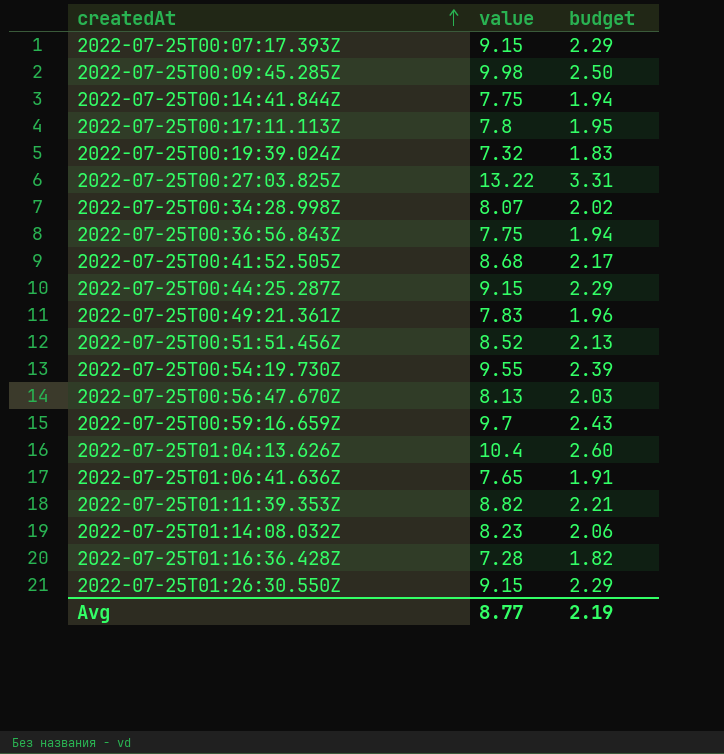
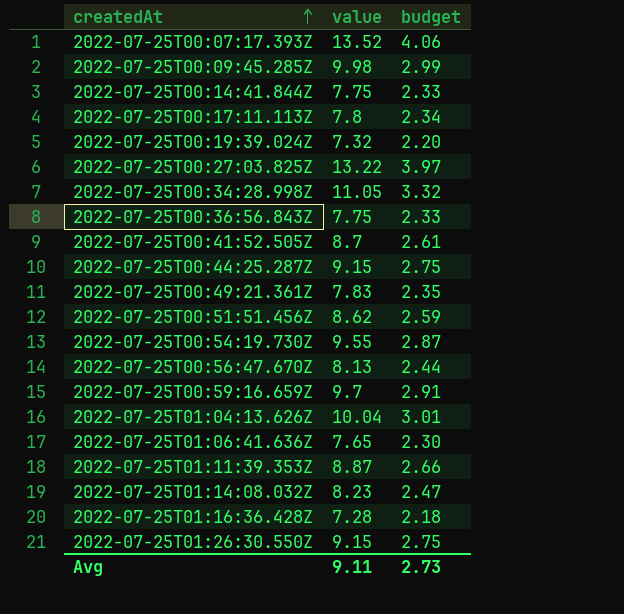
column budget | formula: [value] * 0.25 -> [value] * 0.3
2022-07-25T00:07:17.393Z | value: 9.15 -> 13.52
2022-07-25T00:34:28.998Z | value: 8.07 -> 11.05
2022-07-25T00:41:52.505Z | value: 8.68 -> 8.7
2022-07-25T00:51:51.456Z | value: 8.52 -> 8.62
2022-07-25T01:04:13.626Z | value: 10.4 -> 10.04
2022-07-25T01:11:39.353Z | value: 8.82 -> 8.87
Avg | value: 8.77 -> 9.11
Avg | budget: 2.19 -> 2.73

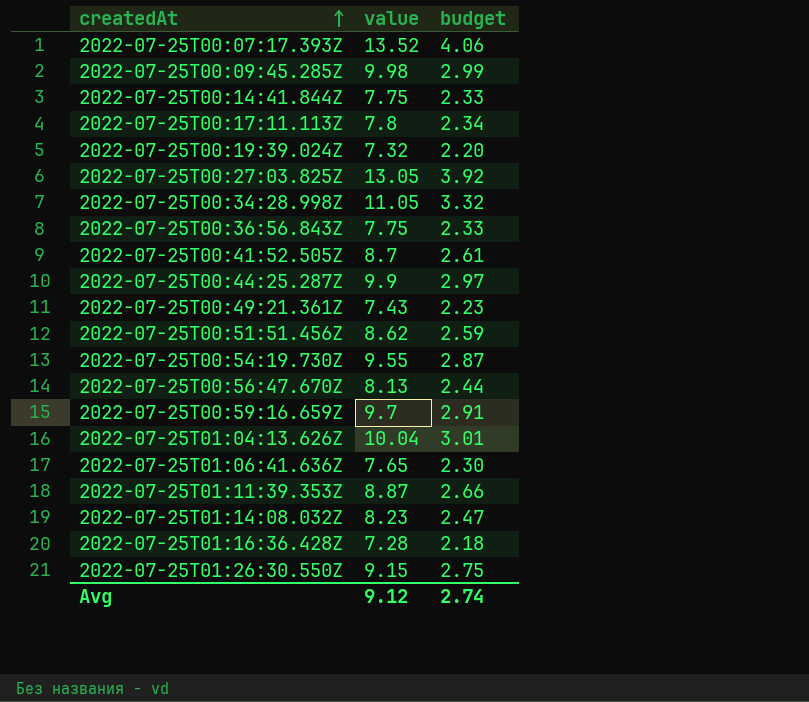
2022-07-25T00:27:03.825Z | value: 13.22 -> 13.05
2022-07-25T00:27:03.825Z | budget: 3.97 -> 3.92
2022-07-25T00:44:25.287Z | value: 9.15 -> 9.9
2022-07-25T00:44:25.287Z | budget: 2.75 -> 2.97
2022-07-25T00:49:21.361Z | value: 7.83 -> 7.43
2022-07-25T00:49:21.361Z | budget: 2.35 -> 2.23
Avg | value: 9.11 -> 9.12
Avg | budget: 2.73 -> 2.74

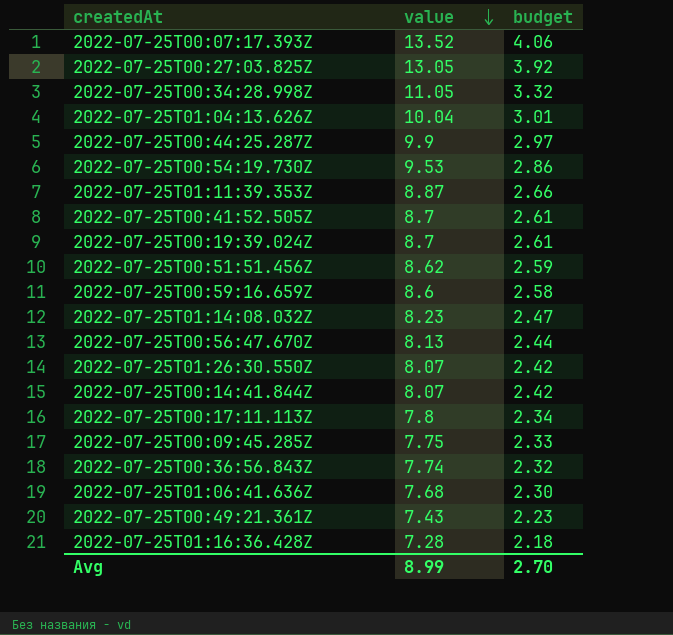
row order: createdAt ascending -> value descending
2022-07-25T00:54:19.730Z | value: 9.55 -> 9.53
2022-07-25T00:54:19.730Z | budget: 2.87 -> 2.86
2022-07-25T00:19:39.024Z | value: 7.32 -> 8.7
2022-07-25T00:19:39.024Z | budget: 2.20 -> 2.61
2022-07-25T00:59:16.659Z | value: 9.7 -> 8.6
2022-07-25T00:59:16.659Z | budget: 2.91 -> 2.58
2022-07-25T01:26:30.550Z | value: 9.15 -> 8.07
2022-07-25T01:26:30.550Z | budget: 2.75 -> 2.42
2022-07-25T00:14:41.844Z | value: 7.75 -> 8.07
2022-07-25T00:14:41.844Z | budget: 2.33 -> 2.42
2022-07-25T00:09:45.285Z | value: 9.98 -> 7.75
2022-07-25T00:09:45.285Z | budget: 2.99 -> 2.33
2022-07-25T00:36:56.843Z | value: 7.75 -> 7.74
2022-07-25T00:36:56.843Z | budget: 2.33 -> 2.32
2022-07-25T01:06:41.636Z | value: 7.65 -> 7.68
Avg | value: 9.12 -> 8.99
Avg | budget: 2.74 -> 2.70

